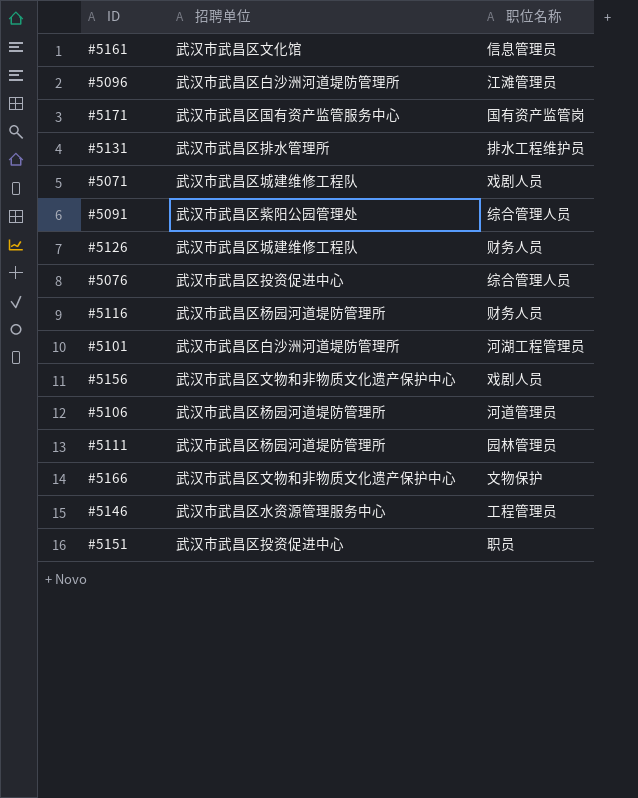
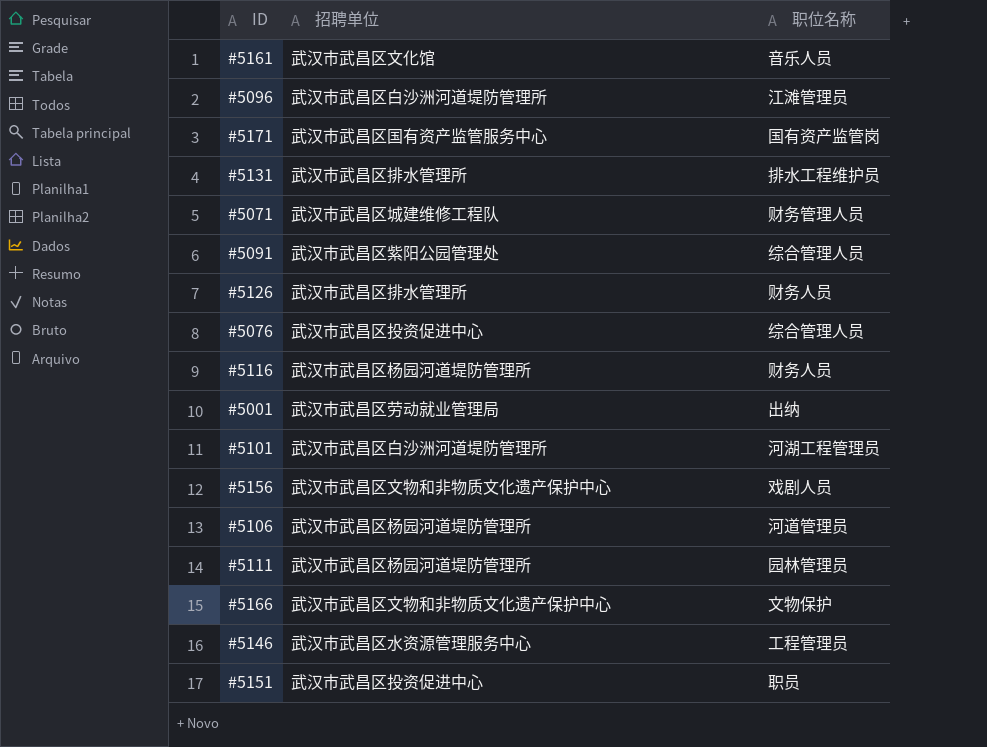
#5161 | 职位名称: 信息管理员 -> 音乐人员
#5071 | 职位名称: 戏剧人员 -> 财务管理人员
#5126 | 招聘单位: 武汉市武昌区城建维修工程队 -> 武汉市武昌区排水管理所
row #5001: none -> 武汉市武昌区劳动就业管理局 | 出纳

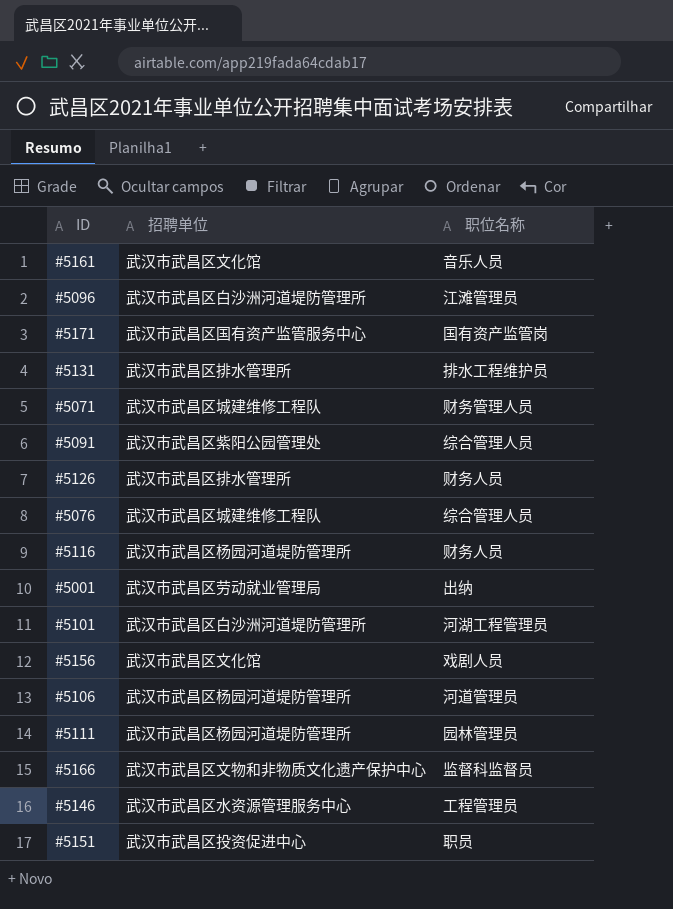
#5076 | 招聘单位: 武汉市武昌区投资促进中心 -> 武汉市武昌区城建维修工程队
#5156 | 招聘单位: 武汉市武昌区文物和非物质文化遗产保护中心 -> 武汉市武昌区文化馆
#5166 | 职位名称: 文物保护 -> 监督科监督员

